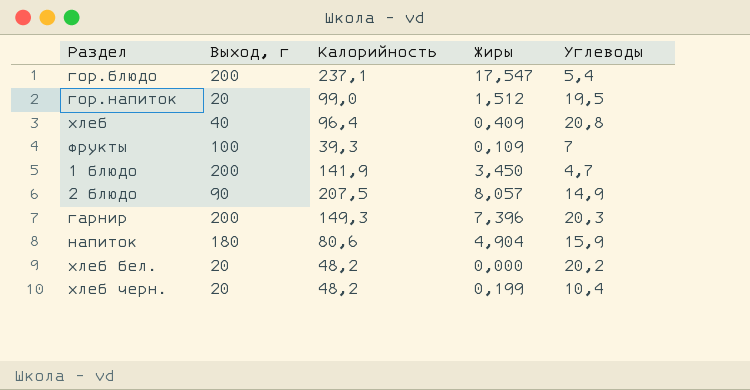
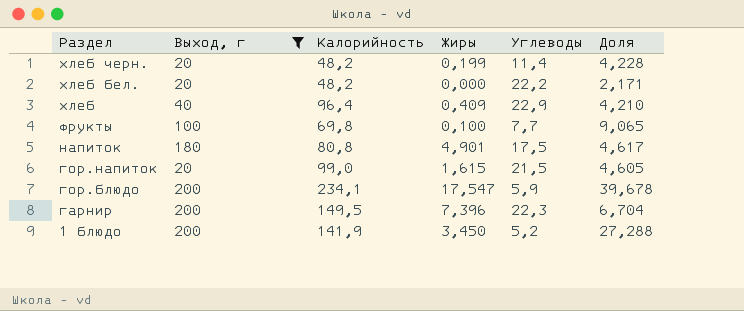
filter: none -> Выход, г != 90
row order: none -> Раздел descending
column Доля | formula: none -> [Калорийность] / [Углеводы]
хлеб черн. | Углеводы: 10,4 -> 11,4
хлеб бел. | Углеводы: 20,2 -> 22,2
хлеб | Углеводы: 20,8 -> 22,9
фрукты | Калорийность: 39,3 -> 69,8
фрукты | Жиры: 0,109 -> 0,100
фрукты | Углеводы: 7 -> 7,7
напиток | Калорийность: 80,6 -> 80,8
напиток | Жиры: 4,904 -> 4,901
напиток | Углеводы: 15,9 -> 17,5
гор.напиток | Жиры: 1,512 -> 1,615
гор.напиток | Углеводы: 19,5 -> 21,5
гор.блюдо | Калорийность: 237,1 -> 234,1
гор.блюдо | Углеводы: 5,4 -> 5,9
гарнир | Калорийность: 149,3 -> 149,5
гарнир | Углеводы: 20,3 -> 22,3
1 блюдо | Углеводы: 4,7 -> 5,2

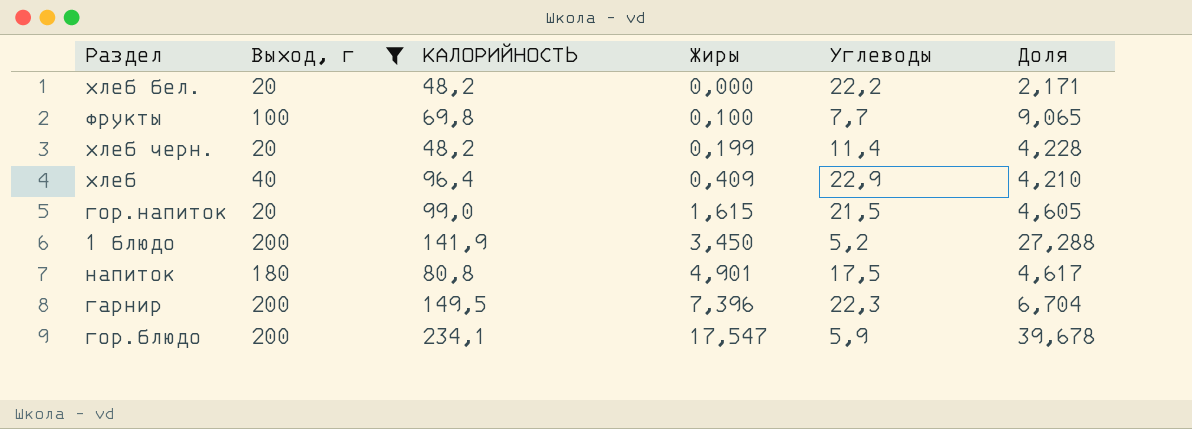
row order: Раздел descending -> Жиры ascending
column name: Калорийность -> КАЛОРИЙНОСТЬ

